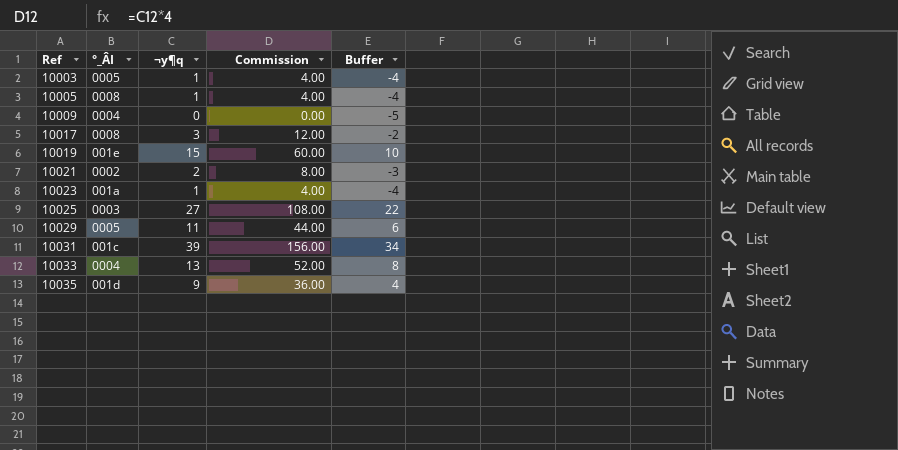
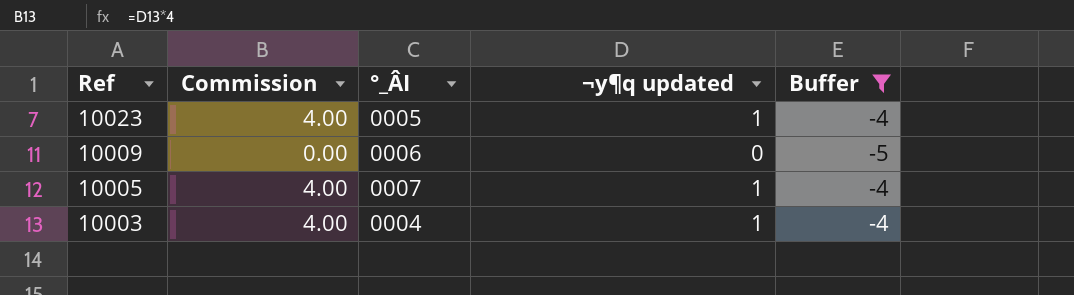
filter: none -> Buffer <= -4
row order: Ref ascending -> Ref descending
column Commission | position: 4 -> 2
column name: ¬y¶q -> ¬y¶q updated
10023 | °_ÂI: 001a -> 0005
10009 | °_ÂI: 0004 -> 0006
10005 | °_ÂI: 0008 -> 0007
10003 | °_ÂI: 0005 -> 0004

